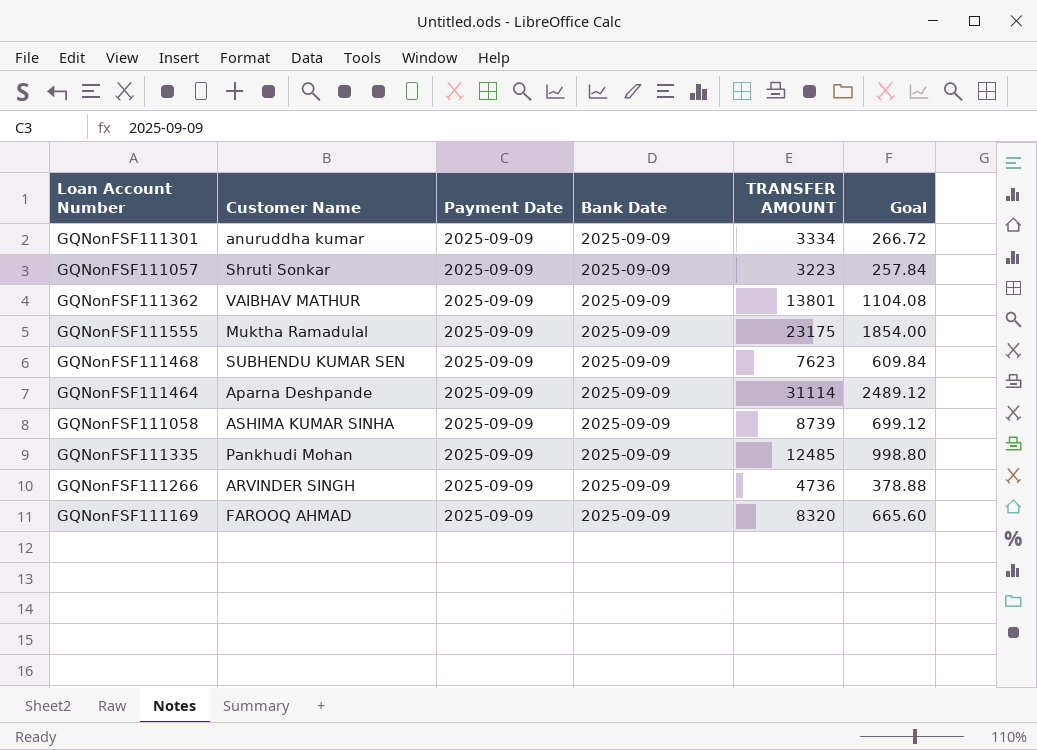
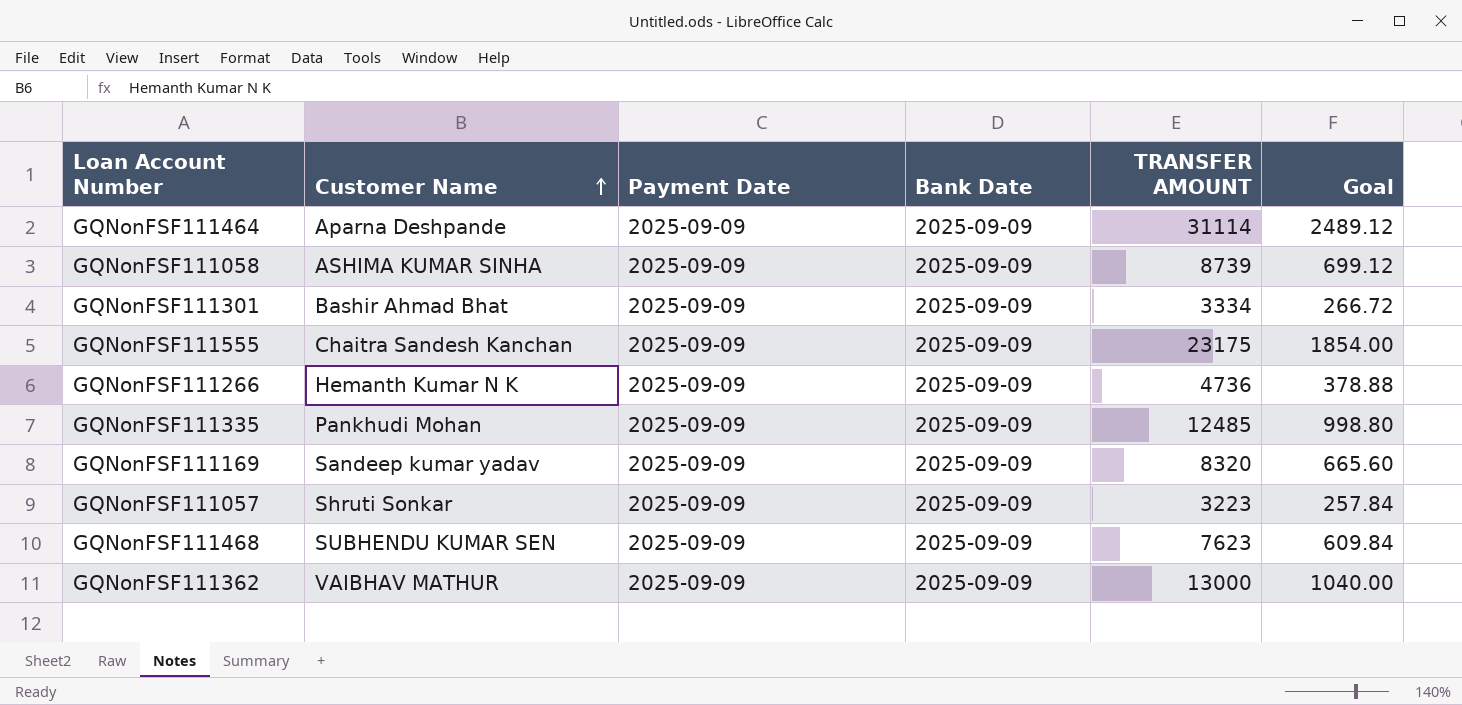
row order: none -> Customer Name ascending
GQNonFSF111301 | Customer Name: anuruddha kumar -> Bashir Ahmad Bhat
GQNonFSF111555 | Customer Name: Muktha Ramadulal -> Chaitra Sandesh Kanchan
GQNonFSF111266 | Customer Name: ARVINDER SINGH -> Hemanth Kumar N K
GQNonFSF111169 | Customer Name: FAROOQ AHMAD -> Sandeep kumar yadav
GQNonFSF111362 | TRANSFER AMOUNT: 13801 -> 13000
GQNonFSF111362 | Goal: 1104.08 -> 1040.00

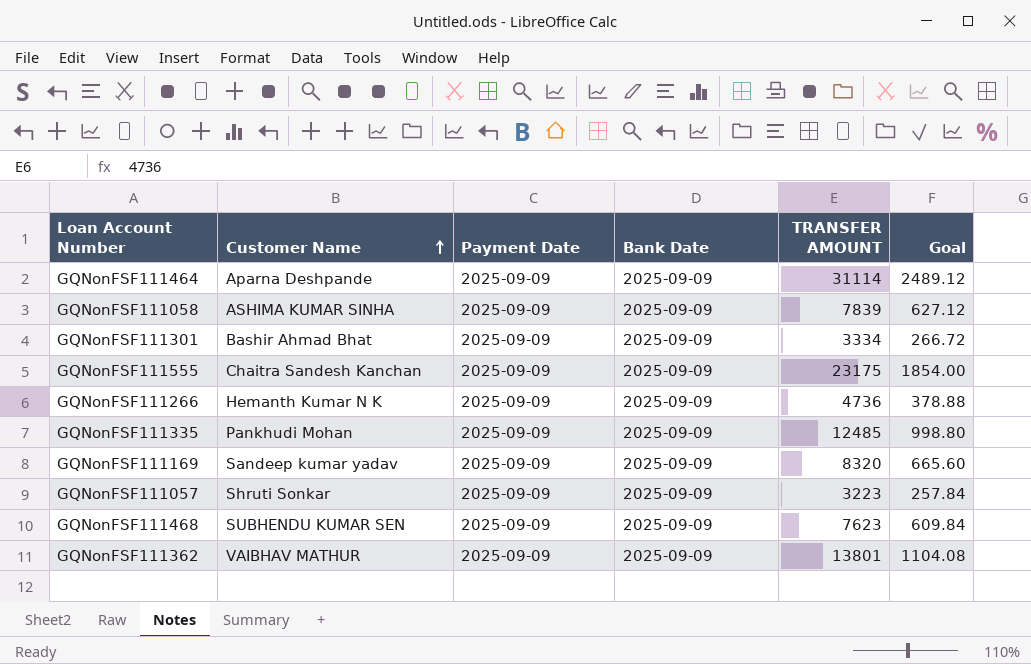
GQNonFSF111058 | TRANSFER AMOUNT: 8739 -> 7839
GQNonFSF111058 | Goal: 699.12 -> 627.12
GQNonFSF111362 | TRANSFER AMOUNT: 13000 -> 13801
GQNonFSF111362 | Goal: 1040.00 -> 1104.08

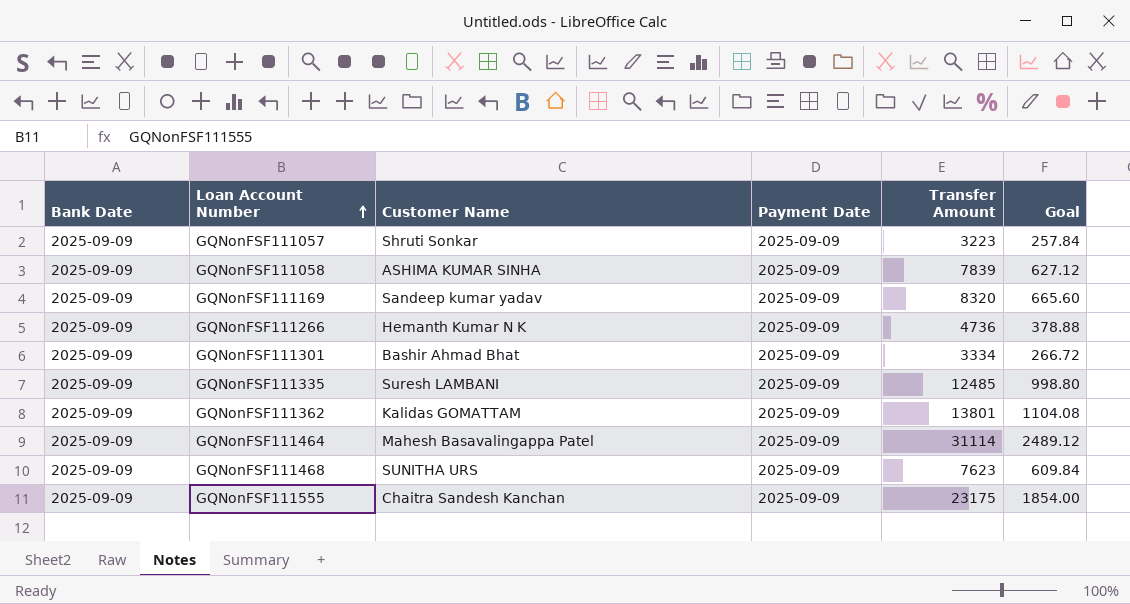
row order: Customer Name ascending -> Loan Account Number ascending
column Bank Date | position: 4 -> 1
column name: TRANSFER AMOUNT -> Transfer Amount
GQNonFSF111335 | Customer Name: Pankhudi Mohan -> Suresh LAMBANI
GQNonFSF111362 | Customer Name: VAIBHAV MATHUR -> Kalidas GOMATTAM
GQNonFSF111464 | Customer Name: Aparna Deshpande -> Mahesh Basavalingappa Patel
GQNonFSF111468 | Customer Name: SUBHENDU KUMAR SEN -> SUNITHA URS

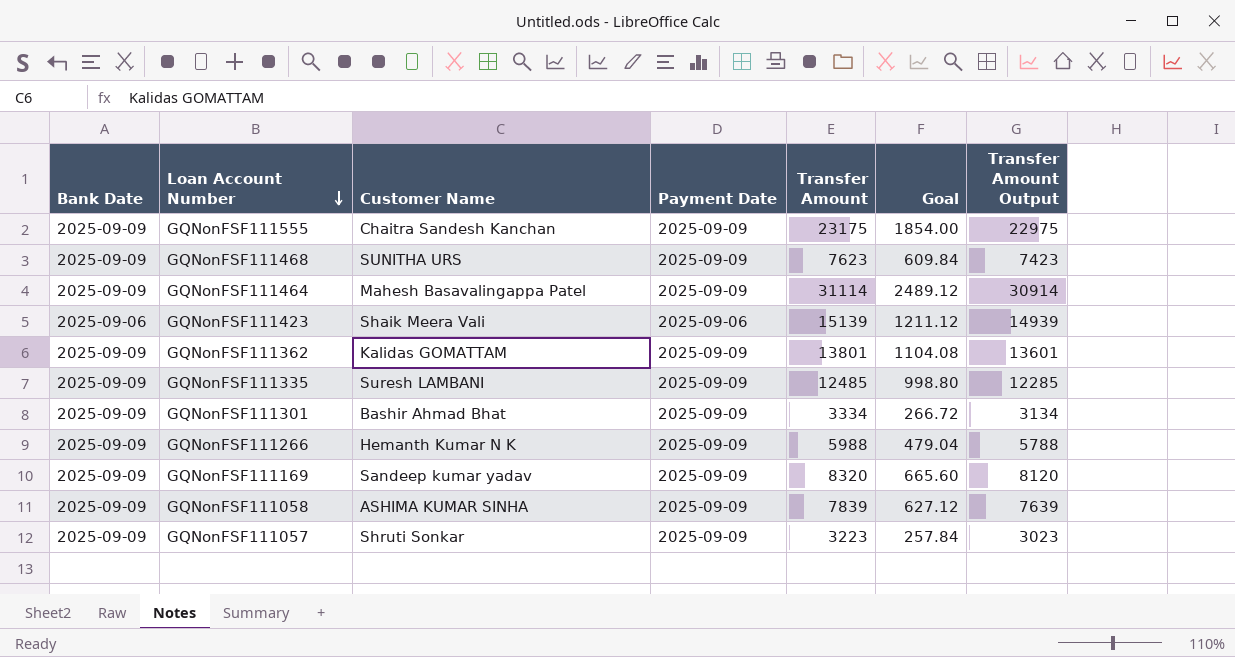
row order: Loan Account Number ascending -> Loan Account Number descending
column Transfer Amount Output | formula: none -> [Transfer Amount] - 200
row GQNonFSF111423: none -> 2025-09-06 | Shaik Meera Vali | 2025-09-06 | 15139 | 1211.12 | 14939
GQNonFSF111266 | Transfer Amount: 4736 -> 5988
GQNonFSF111266 | Goal: 378.88 -> 479.04

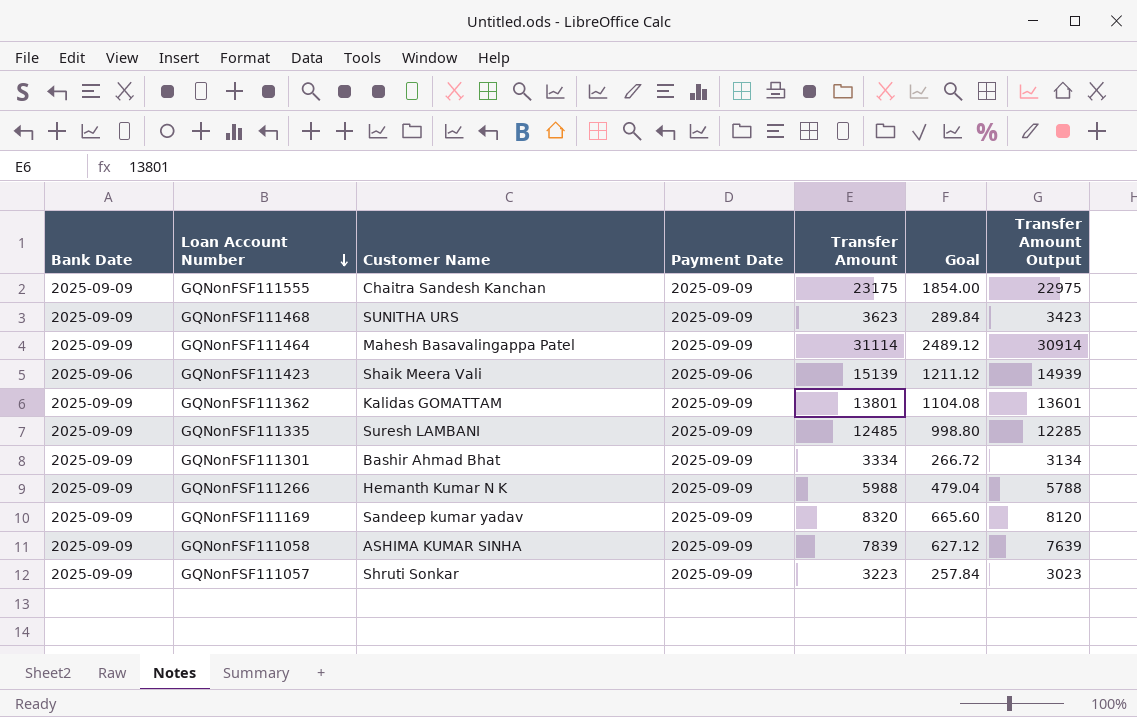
GQNonFSF111468 | Transfer Amount: 7623 -> 3623
GQNonFSF111468 | Goal: 609.84 -> 289.84
GQNonFSF111468 | Transfer Amount Output: 7423 -> 3423

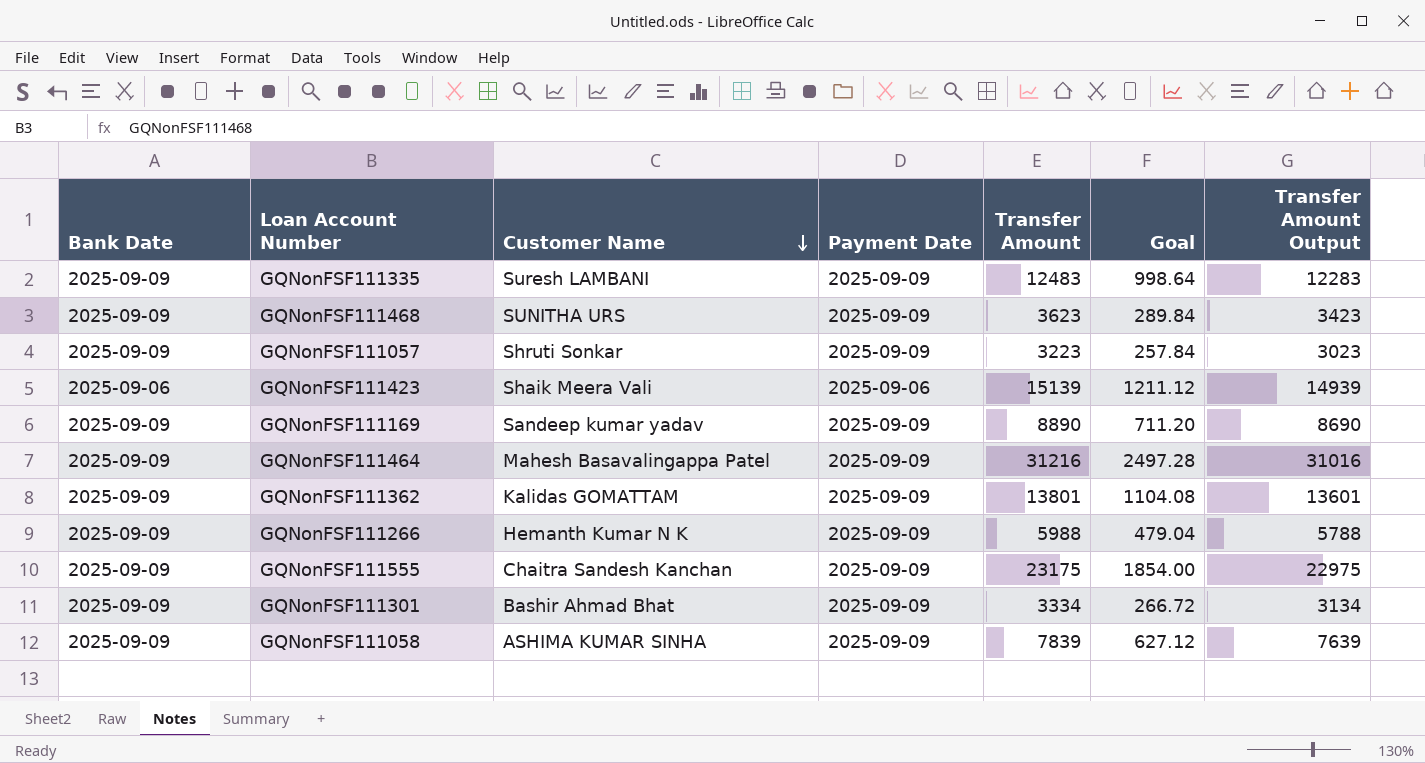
row order: Loan Account Number descending -> Customer Name descending
GQNonFSF111335 | Transfer Amount: 12485 -> 12483
GQNonFSF111335 | Goal: 998.80 -> 998.64
GQNonFSF111335 | Transfer Amount Output: 12285 -> 12283
GQNonFSF111169 | Transfer Amount: 8320 -> 8890
GQNonFSF111169 | Goal: 665.60 -> 711.20
GQNonFSF111169 | Transfer Amount Output: 8120 -> 8690
GQNonFSF111464 | Transfer Amount: 31114 -> 31216
GQNonFSF111464 | Goal: 2489.12 -> 2497.28
GQNonFSF111464 | Transfer Amount Output: 30914 -> 31016

